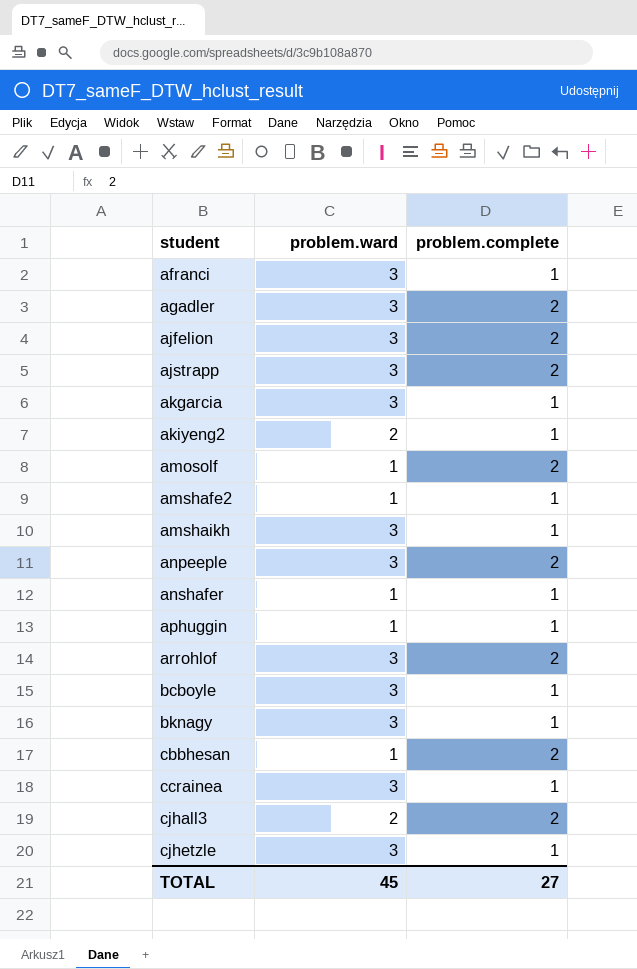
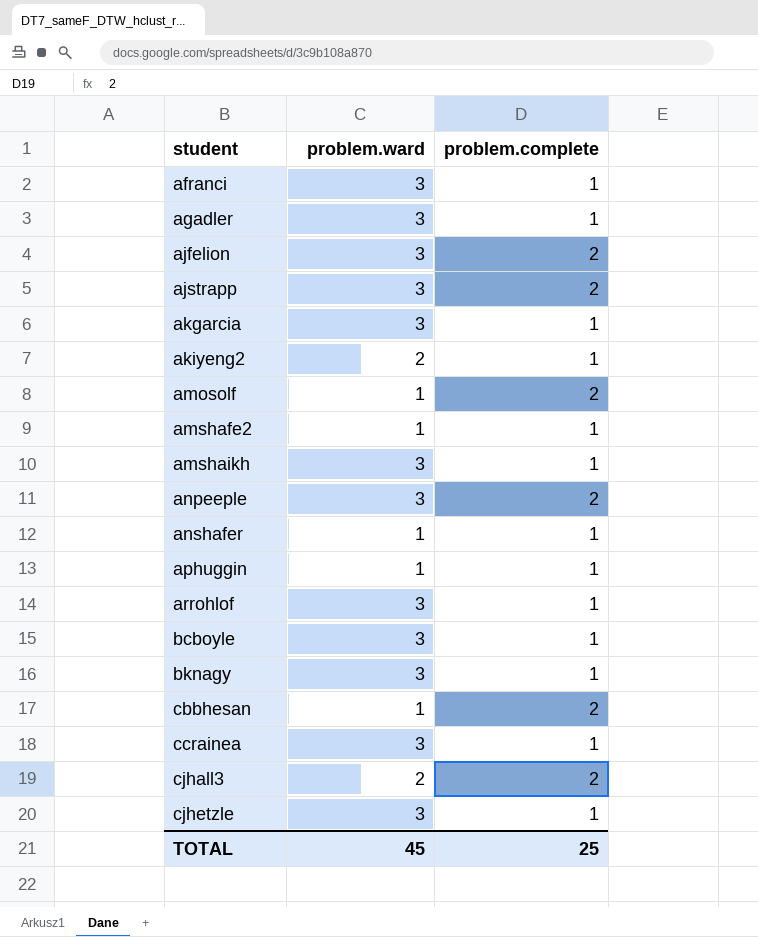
agadler | problem.complete: 2 -> 1
arrohlof | problem.complete: 2 -> 1
TOTAL | problem.complete: 27 -> 25

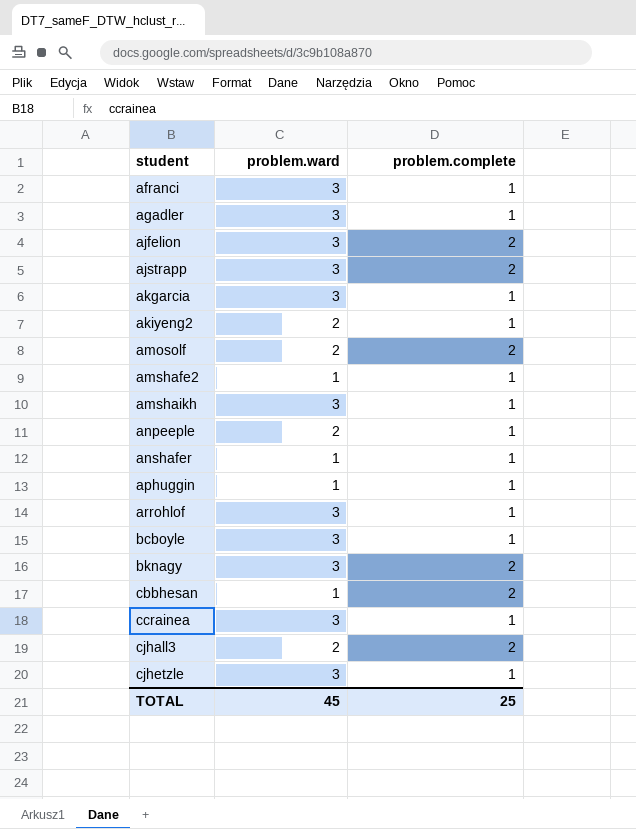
amosolf | problem.ward: 1 -> 2
anpeeple | problem.ward: 3 -> 2
anpeeple | problem.complete: 2 -> 1
bknagy | problem.complete: 1 -> 2

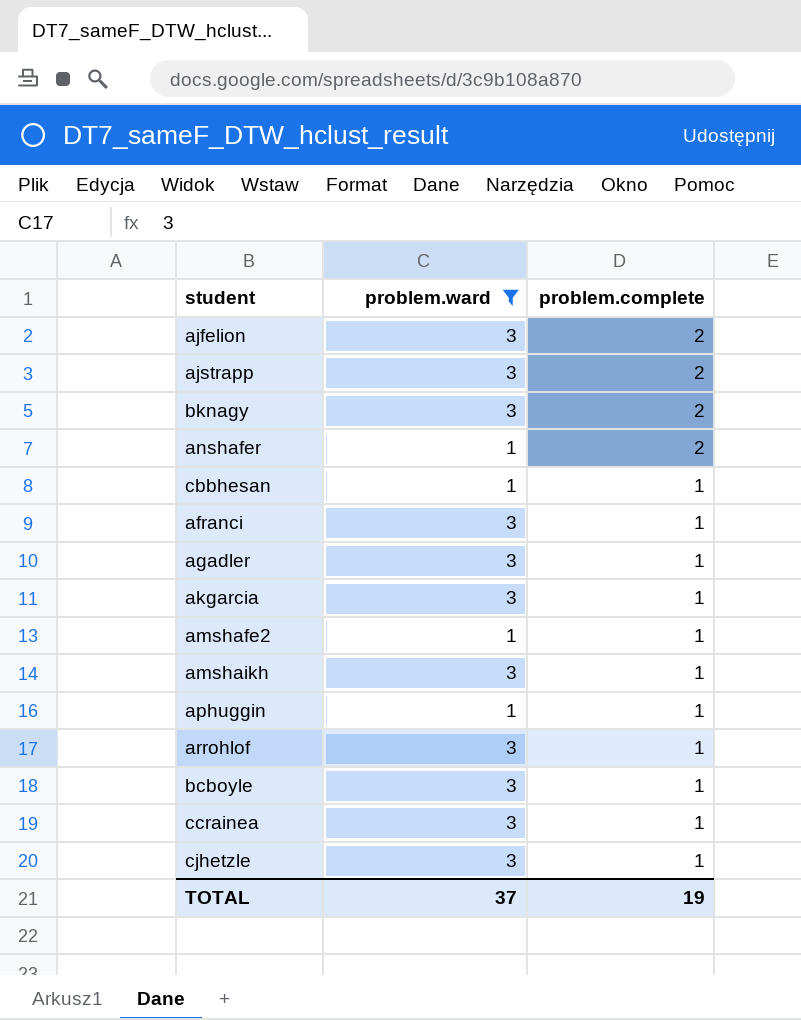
filter: none -> problem.ward != 2
row order: student ascending -> problem.complete descending
anshafer | problem.complete: 1 -> 2
cbbhesan | problem.complete: 2 -> 1
TOTAL | problem.ward: 45 -> 37
TOTAL | problem.complete: 25 -> 19

